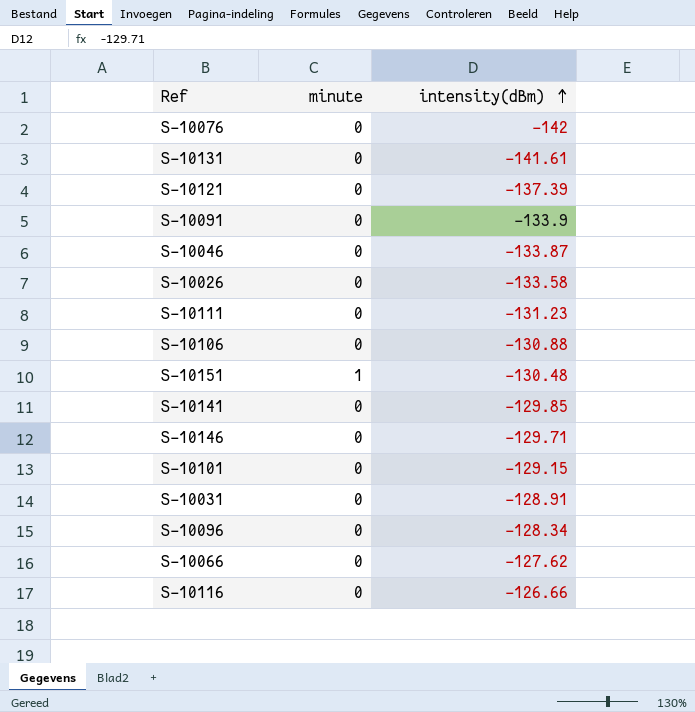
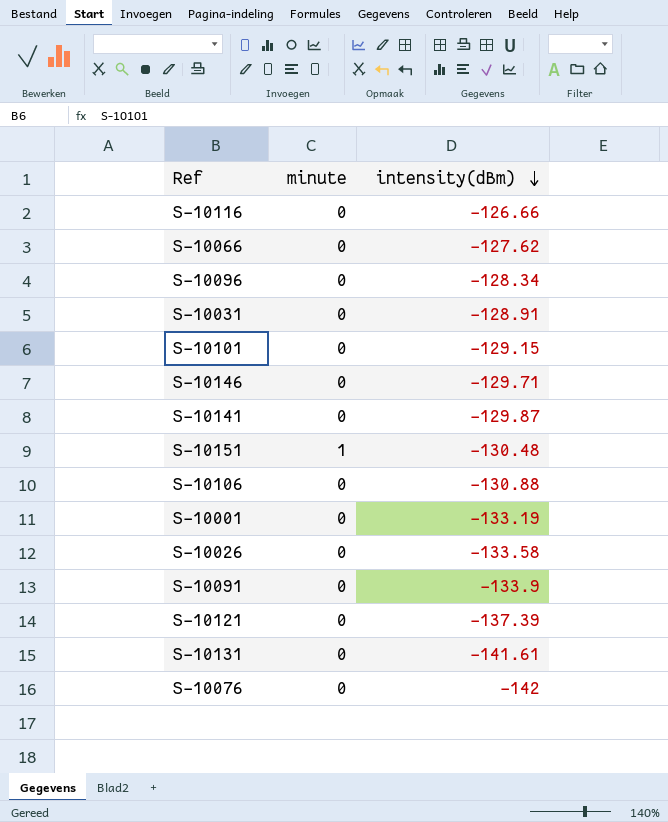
row order: intensity(dBm) ascending -> intensity(dBm) descending
row S-10046: 0 | -133.87 -> none
row S-10111: 0 | -131.23 -> none
S-10141 | intensity(dBm): -129.85 -> -129.87
row S-10001: none -> 0 | -133.19

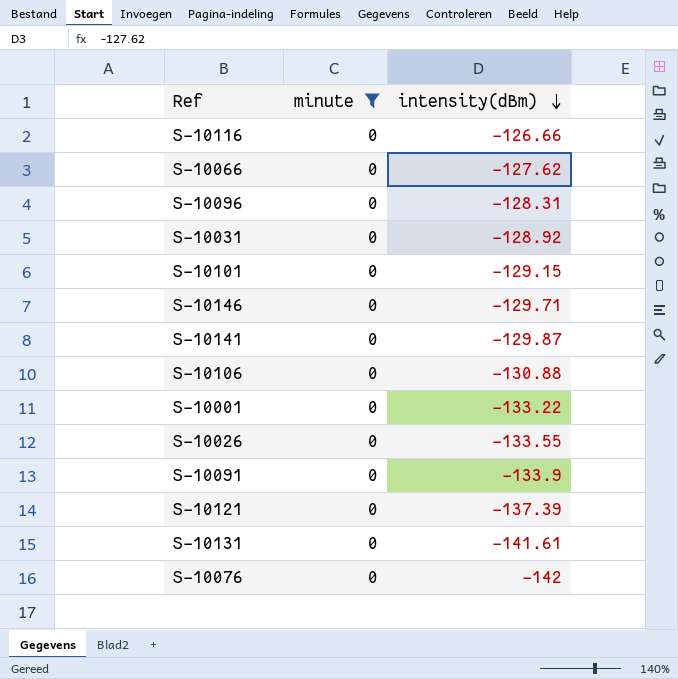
filter: none -> minute = 0
S-10096 | intensity(dBm): -128.34 -> -128.31
S-10031 | intensity(dBm): -128.91 -> -128.92
S-10001 | intensity(dBm): -133.19 -> -133.22
S-10026 | intensity(dBm): -133.58 -> -133.55

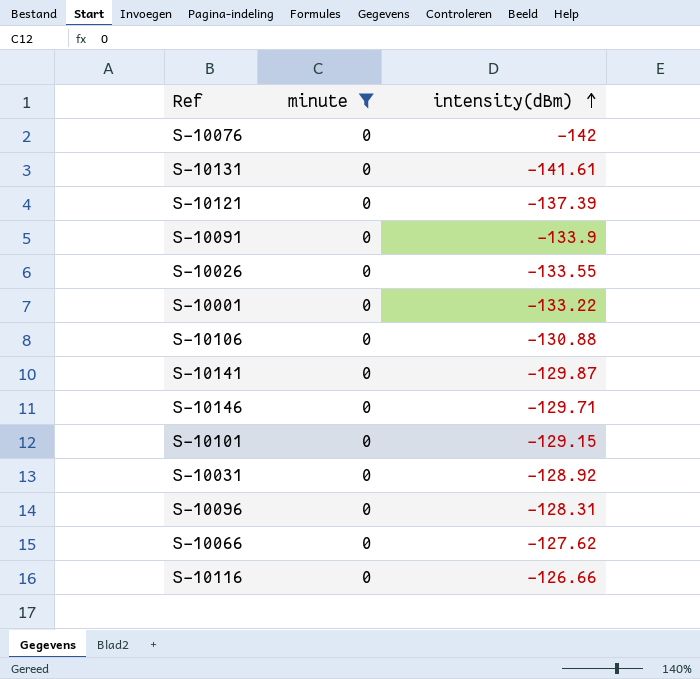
row order: intensity(dBm) descending -> intensity(dBm) ascending

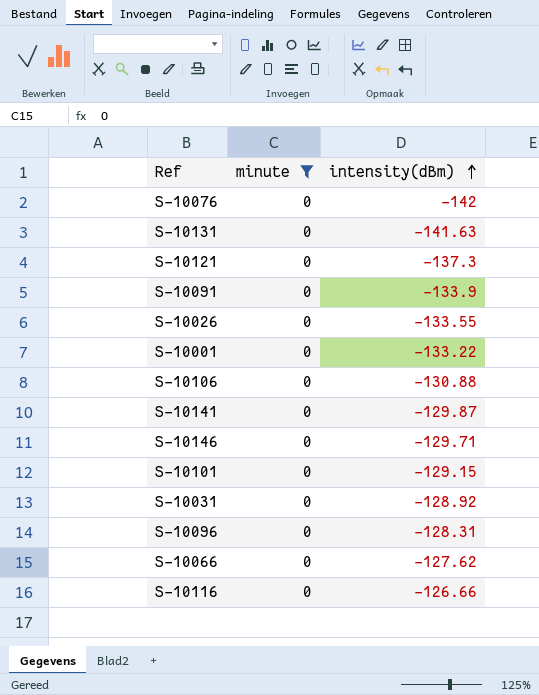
S-10131 | intensity(dBm): -141.61 -> -141.63
S-10121 | intensity(dBm): -137.39 -> -137.3

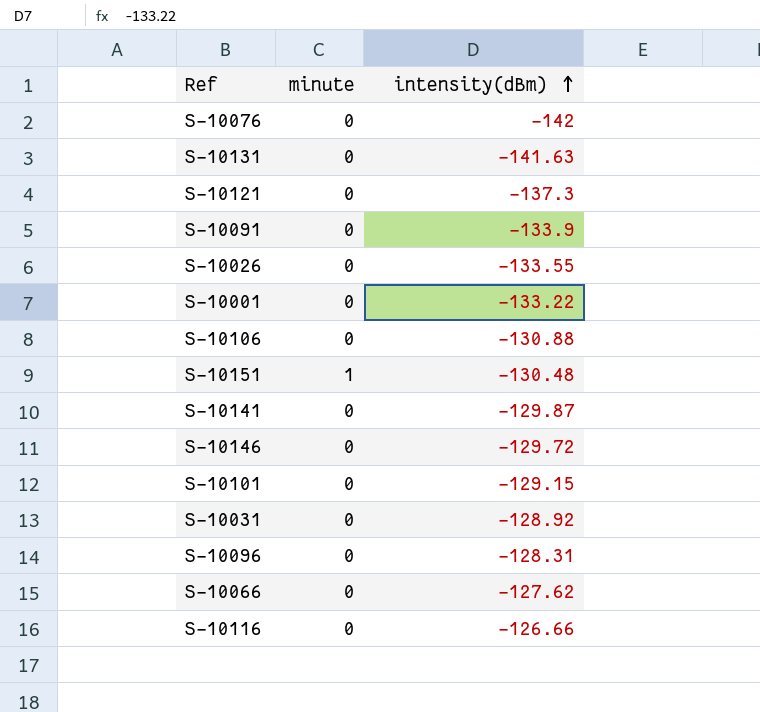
filter: minute = 0 -> none
S-10146 | intensity(dBm): -129.71 -> -129.72

